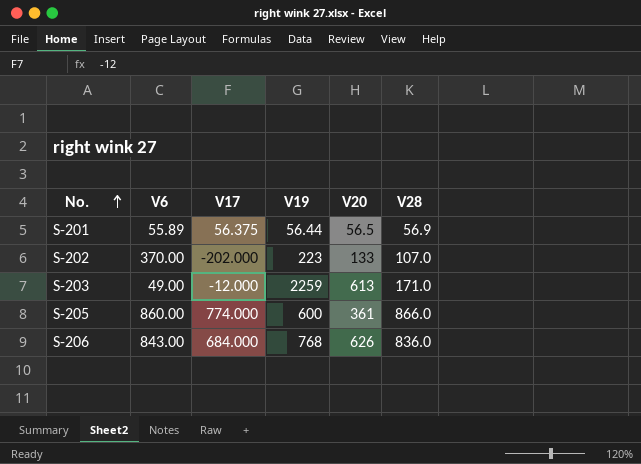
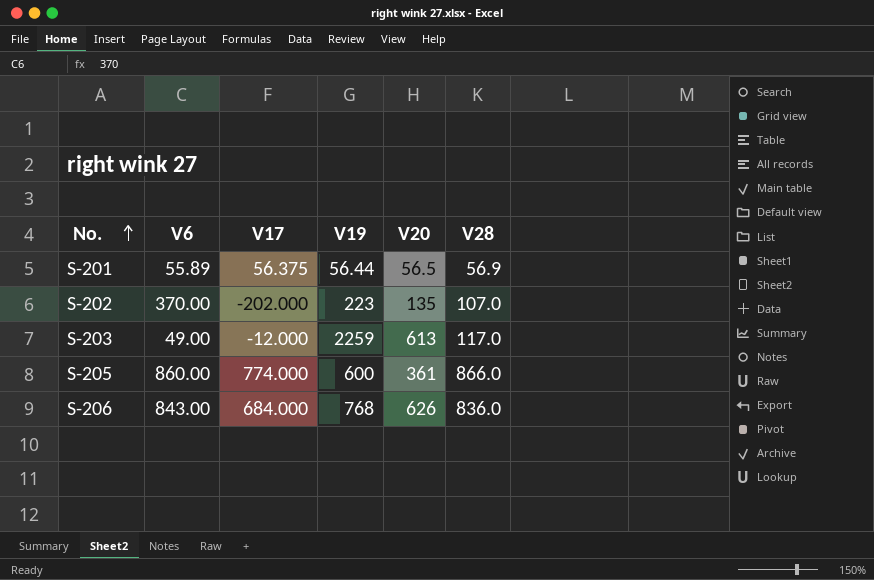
S-202 | V20: 133 -> 135
S-203 | V28: 171.0 -> 117.0

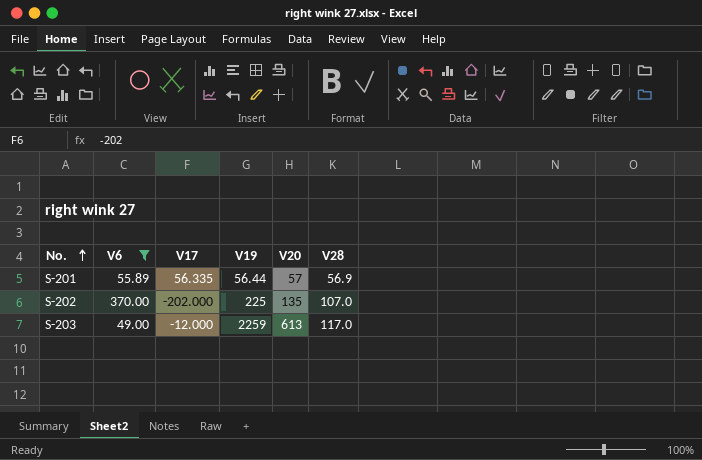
filter: none -> V6 <= 370.00
S-201 | V17: 56.375 -> 56.335
S-201 | V20: 56.5 -> 57
S-202 | V19: 223 -> 225

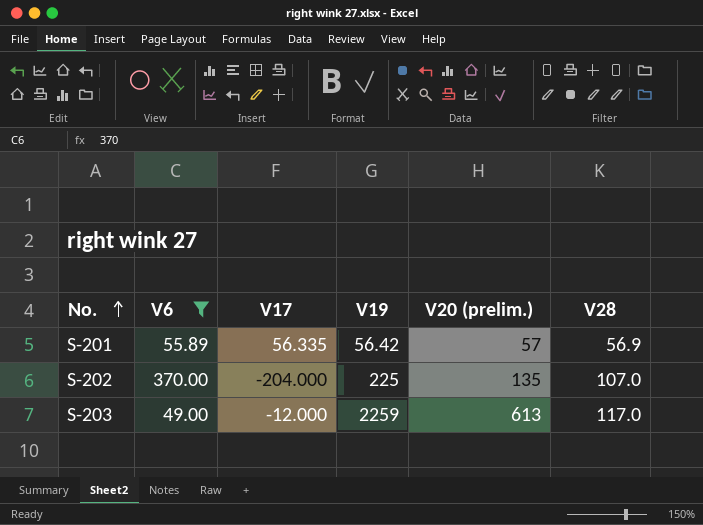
column name: V20 -> V20 (prelim.)
S-201 | V19: 56.44 -> 56.42
S-202 | V17: -202.000 -> -204.000

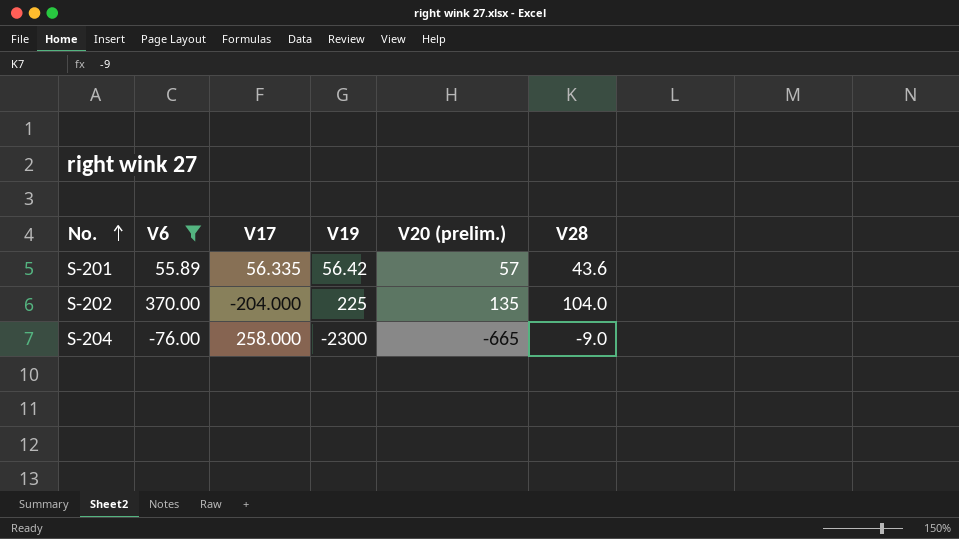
row S-203: 49.00 | -12.000 | 2259 | 613 | 117.0 -> none
S-201 | V28: 56.9 -> 43.6
S-202 | V28: 107.0 -> 104.0
row S-204: none -> -76.00 | 258.000 | -2300 | -665 | -9.0

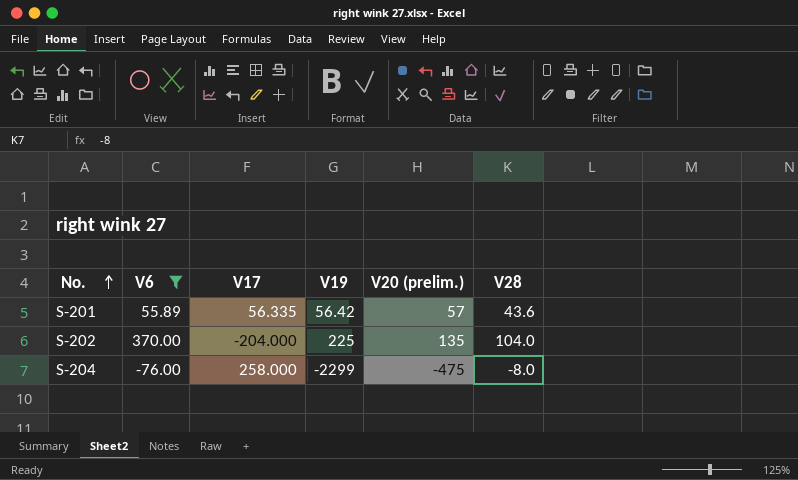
S-204 | V19: -2300 -> -2299
S-204 | V20 (prelim.): -665 -> -475
S-204 | V28: -9.0 -> -8.0

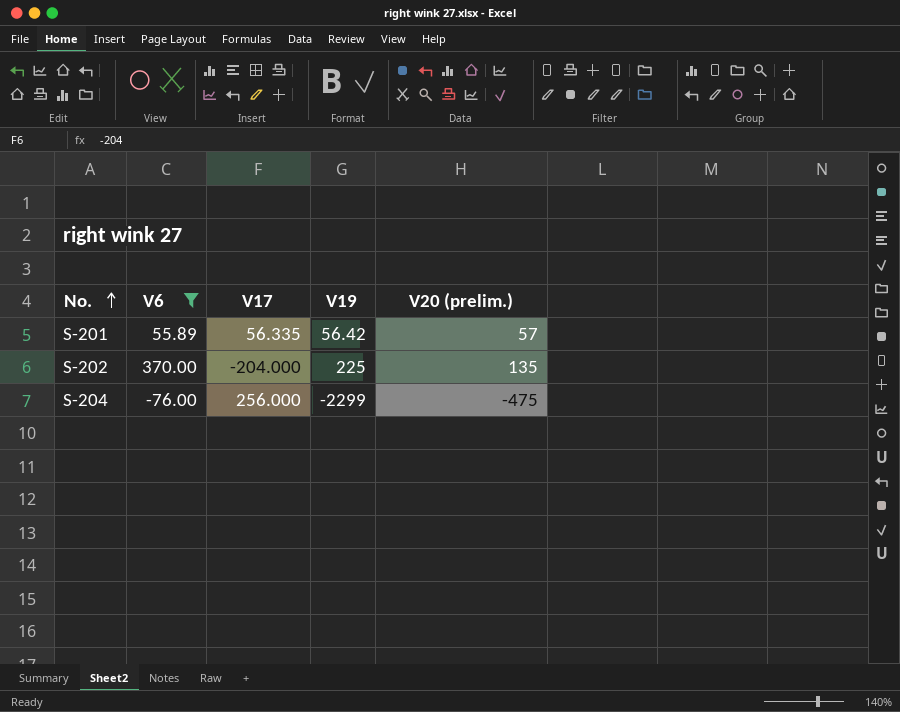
column V28 | position: 6 -> none
S-204 | V17: 258.000 -> 256.000

